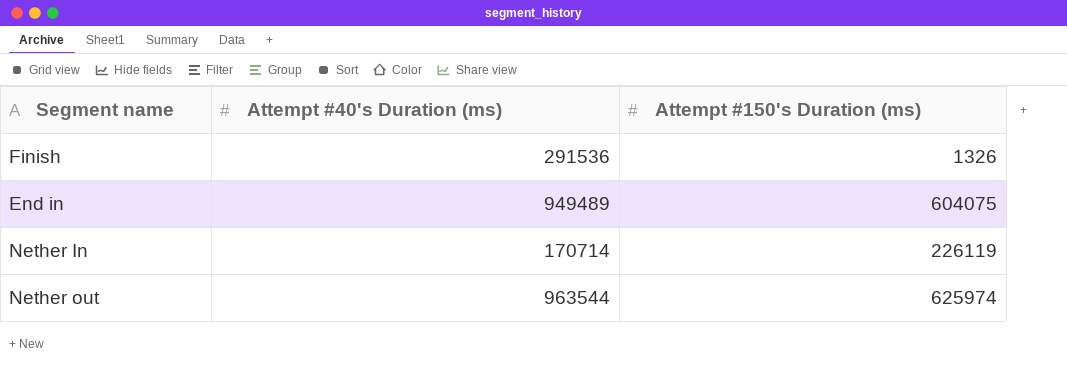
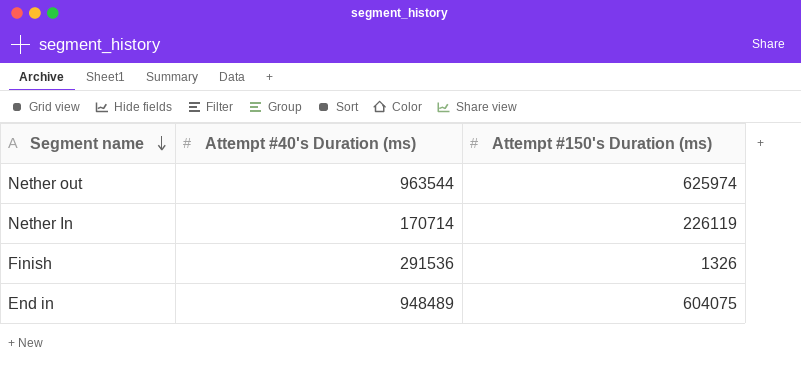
row order: none -> Segment name descending
End in | Attempt #40's Duration (ms): 949489 -> 948489

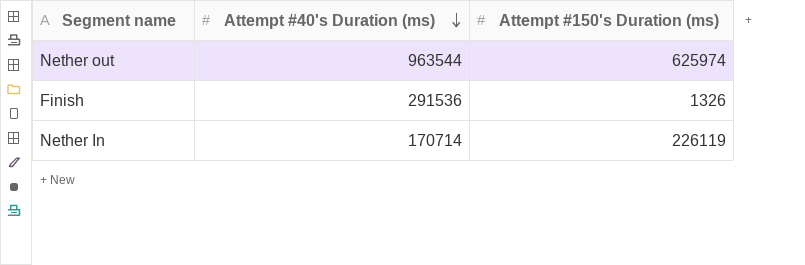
row order: Segment name descending -> Attempt #40's Duration (ms) descending
row End in: 948489 | 604075 -> none

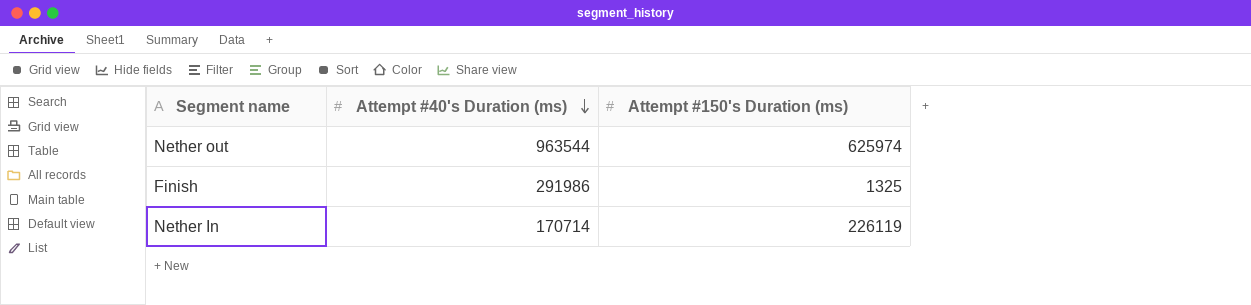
Finish | Attempt #40's Duration (ms): 291536 -> 291986
Finish | Attempt #150's Duration (ms): 1326 -> 1325

